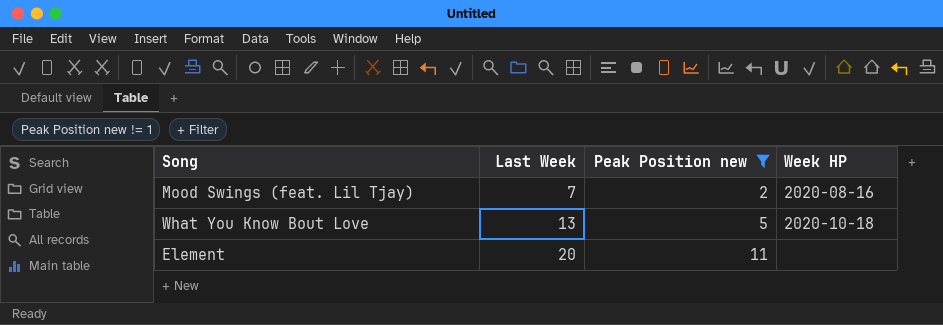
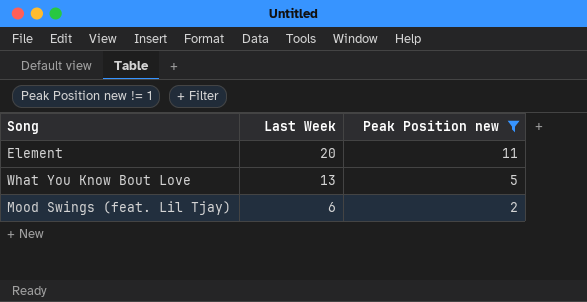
row order: Last Week ascending -> Last Week descending
column Week HP | position: 4 -> none
Mood Swings (feat. Lil Tjay) | Last Week: 7 -> 6

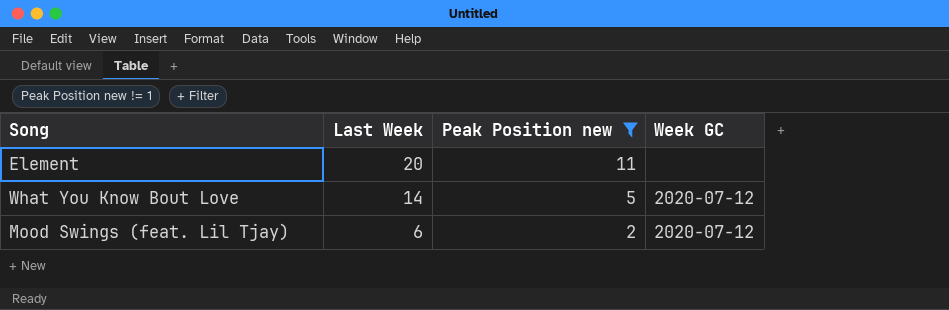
column Week GC | position: none -> 4
What You Know Bout Love | Last Week: 13 -> 14

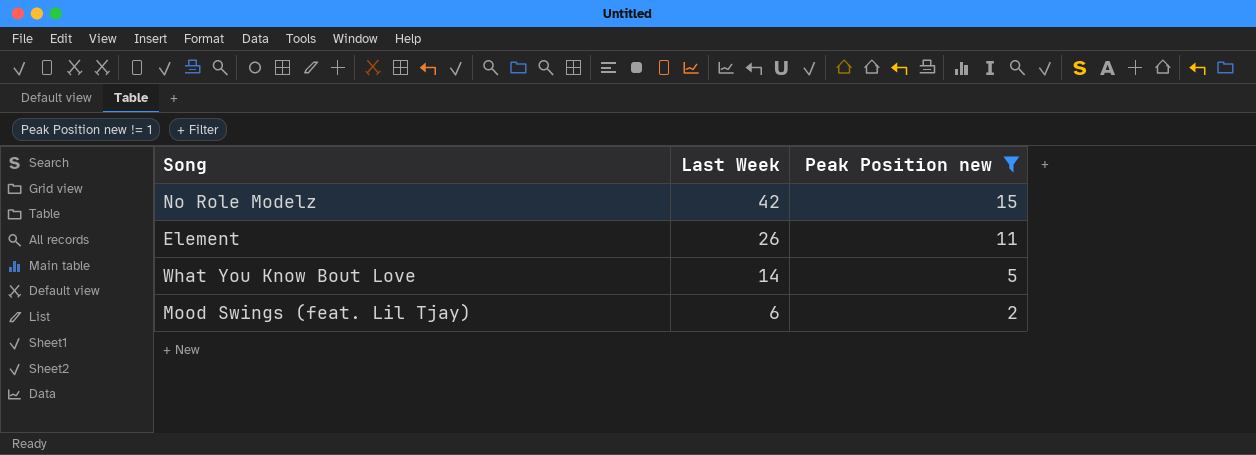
column Week GC | position: 4 -> none
row No Role Modelz: none -> 42 | 15
Element | Last Week: 20 -> 26

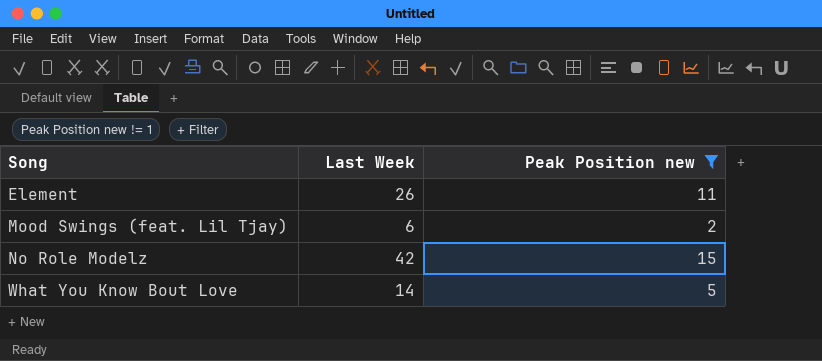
row order: Last Week descending -> Song ascending

